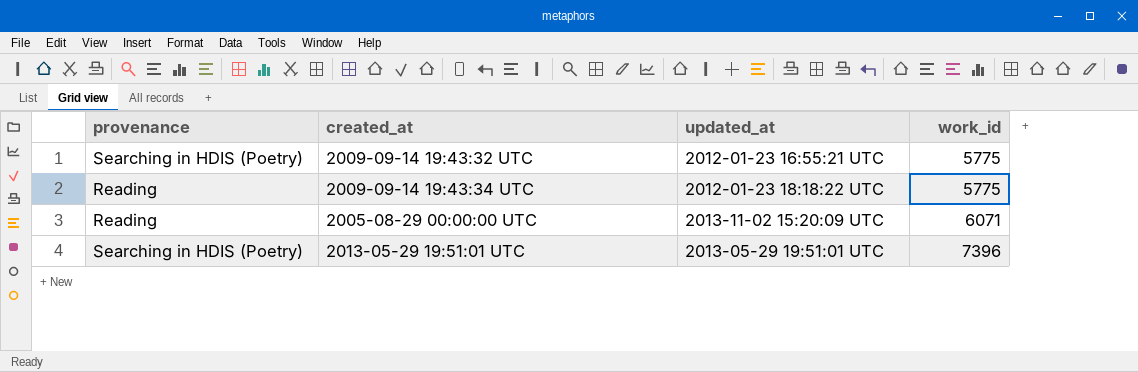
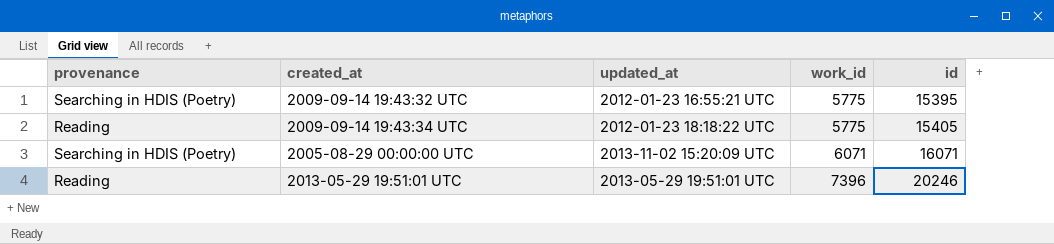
column id | position: none -> 5
2005-08-29 00:00:00 UTC | provenance: Reading -> Searching in HDIS (Poetry)
2013-05-29 19:51:01 UTC | provenance: Searching in HDIS (Poetry) -> Reading

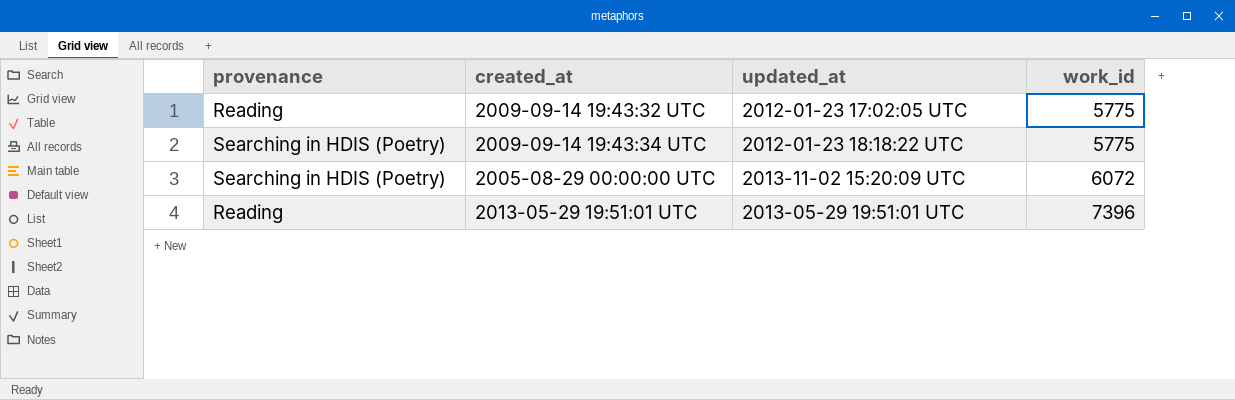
column id | position: 5 -> none
2009-09-14 19:43:32 UTC | provenance: Searching in HDIS (Poetry) -> Reading
2009-09-14 19:43:32 UTC | updated_at: 2012-01-23 16:55:21 UTC -> 2012-01-23 17:02:05 UTC
2009-09-14 19:43:34 UTC | provenance: Reading -> Searching in HDIS (Poetry)
2005-08-29 00:00:00 UTC | work_id: 6071 -> 6072

